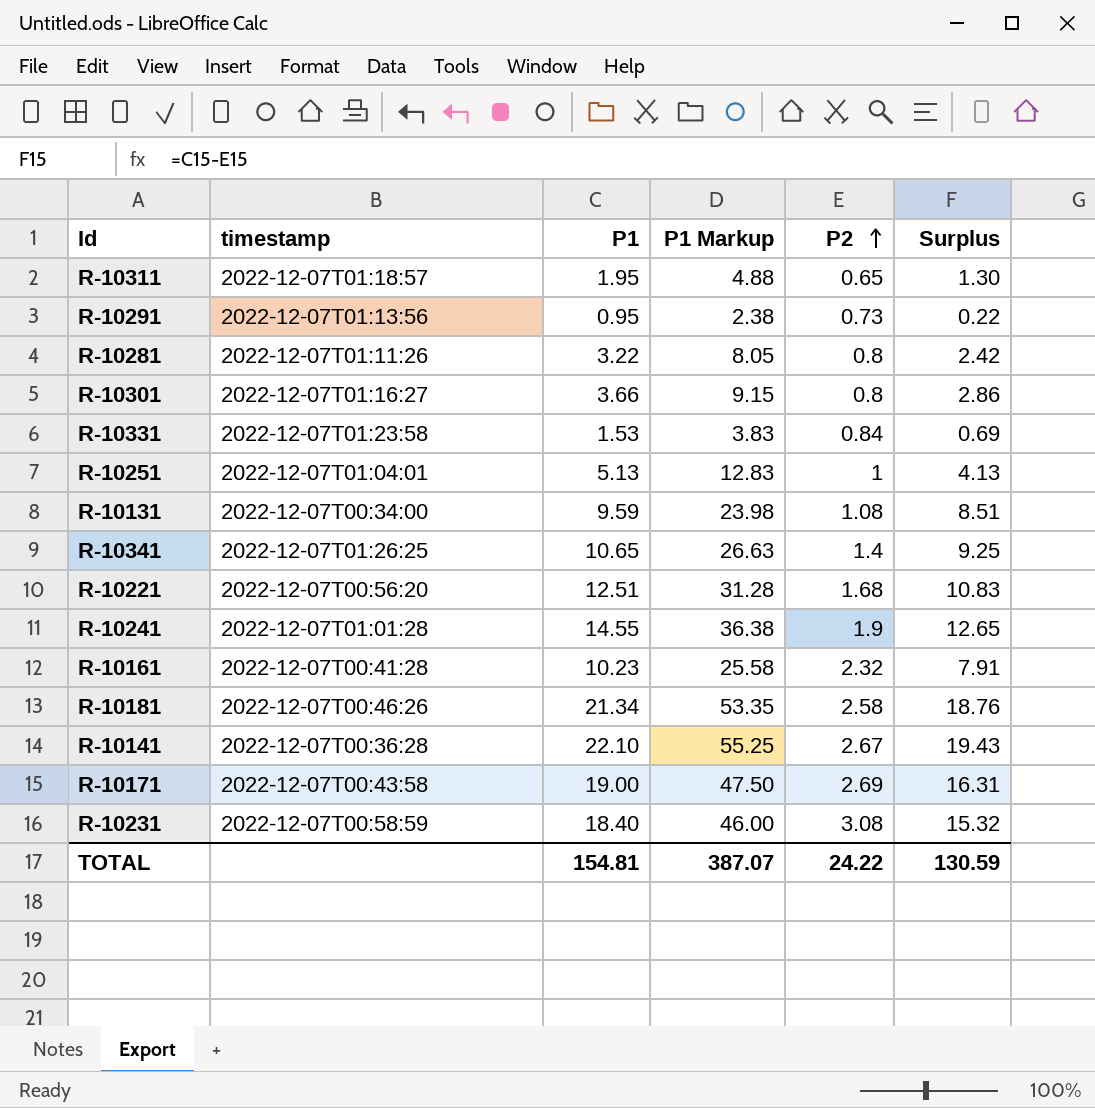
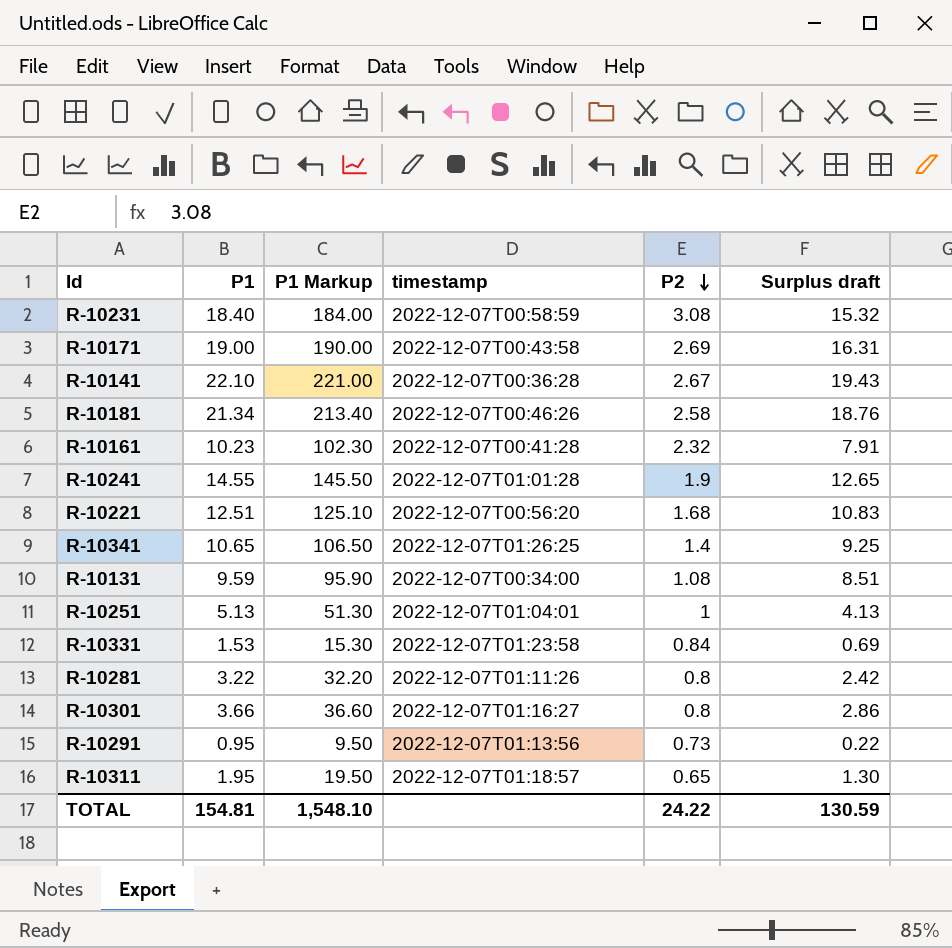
row order: P2 ascending -> P2 descending
column P1 Markup | formula: [P1] * 2.5 -> [P1] * 10
column timestamp | position: 2 -> 4
column name: Surplus -> Surplus draft
TOTAL | P1 Markup: 387.07 -> 1,548.10

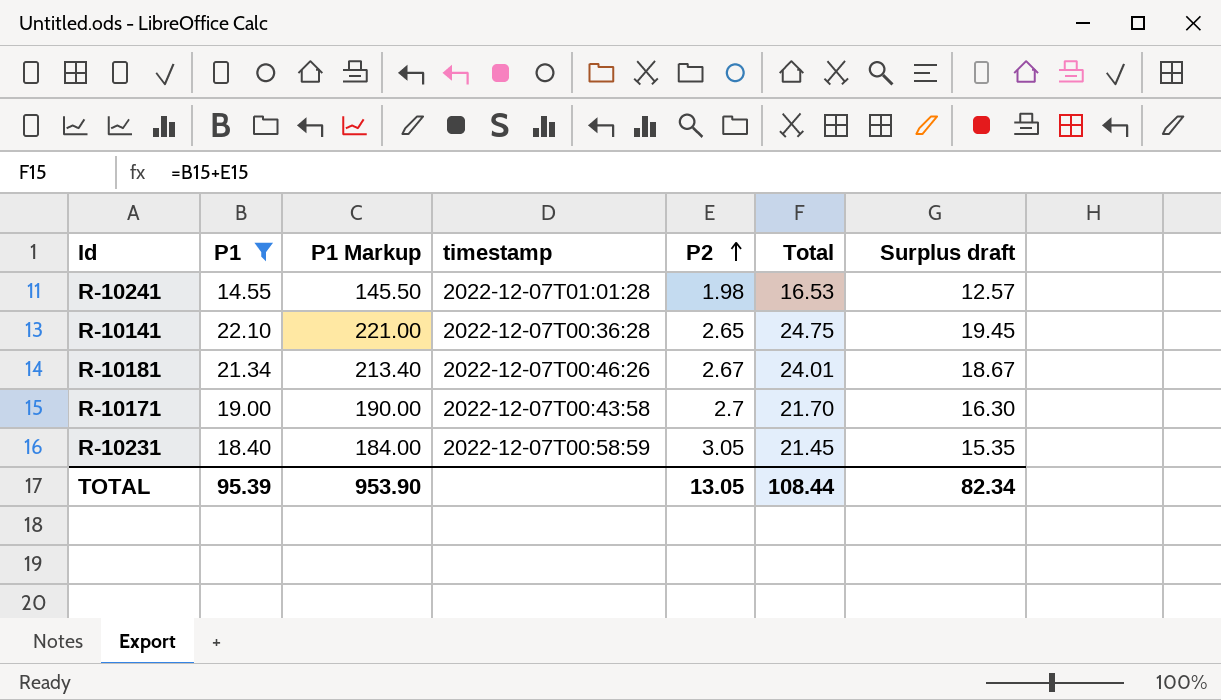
filter: none -> P1 >= 14.55
row order: P2 descending -> P2 ascending
column Total | formula: none -> [P1] + [P2]
R-10241 | P2: 1.9 -> 1.98
R-10241 | Surplus draft: 12.65 -> 12.57
R-10141 | P2: 2.67 -> 2.65
R-10141 | Surplus draft: 19.43 -> 19.45
R-10181 | P2: 2.58 -> 2.67
R-10181 | Surplus draft: 18.76 -> 18.67
R-10171 | P2: 2.69 -> 2.7
R-10171 | Surplus draft: 16.31 -> 16.30
R-10231 | P2: 3.08 -> 3.05
R-10231 | Surplus draft: 15.32 -> 15.35
TOTAL | P1: 154.81 -> 95.39
TOTAL | P1 Markup: 1,548.10 -> 953.90
TOTAL | P2: 24.22 -> 13.05
TOTAL | Surplus draft: 130.59 -> 82.34

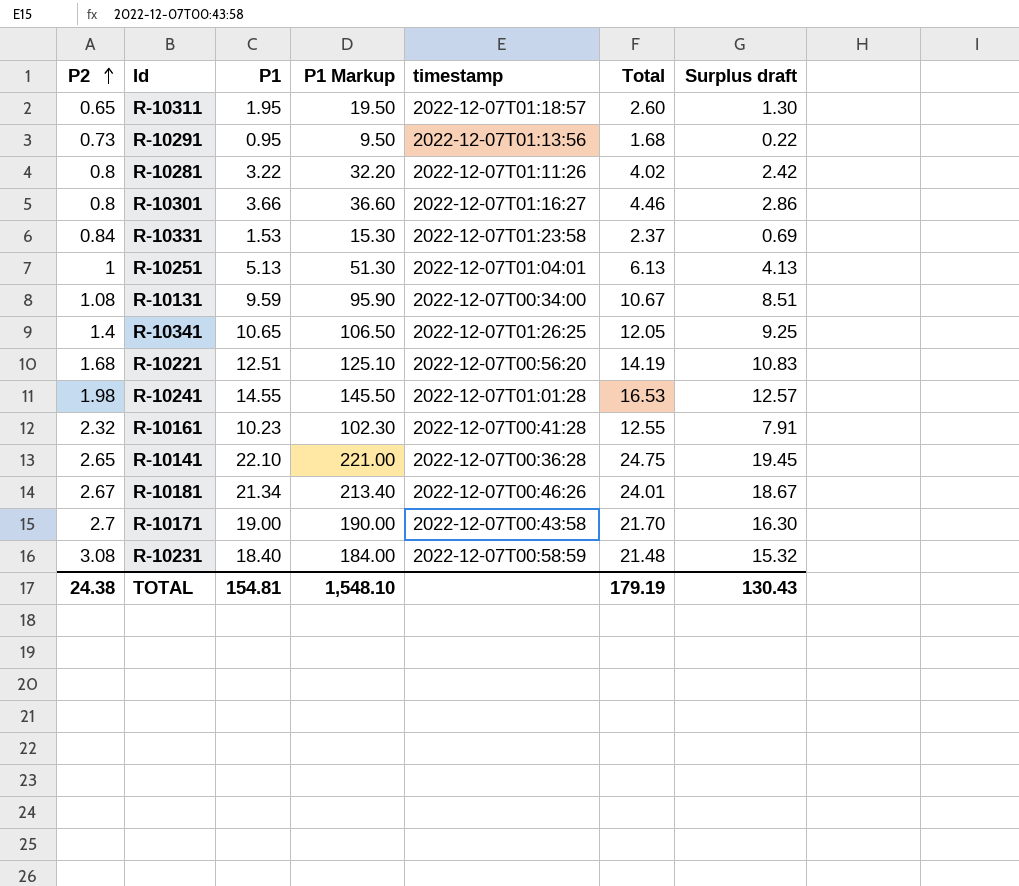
filter: P1 >= 14.55 -> none
column P2 | position: 5 -> 1
R-10231 | P2: 3.05 -> 3.08
R-10231 | Total: 21.45 -> 21.48
R-10231 | Surplus draft: 15.35 -> 15.32
TOTAL | P2: 13.05 -> 24.38
TOTAL | P1: 95.39 -> 154.81
TOTAL | P1 Markup: 953.90 -> 1,548.10
TOTAL | Total: 108.44 -> 179.19
TOTAL | Surplus draft: 82.34 -> 130.43

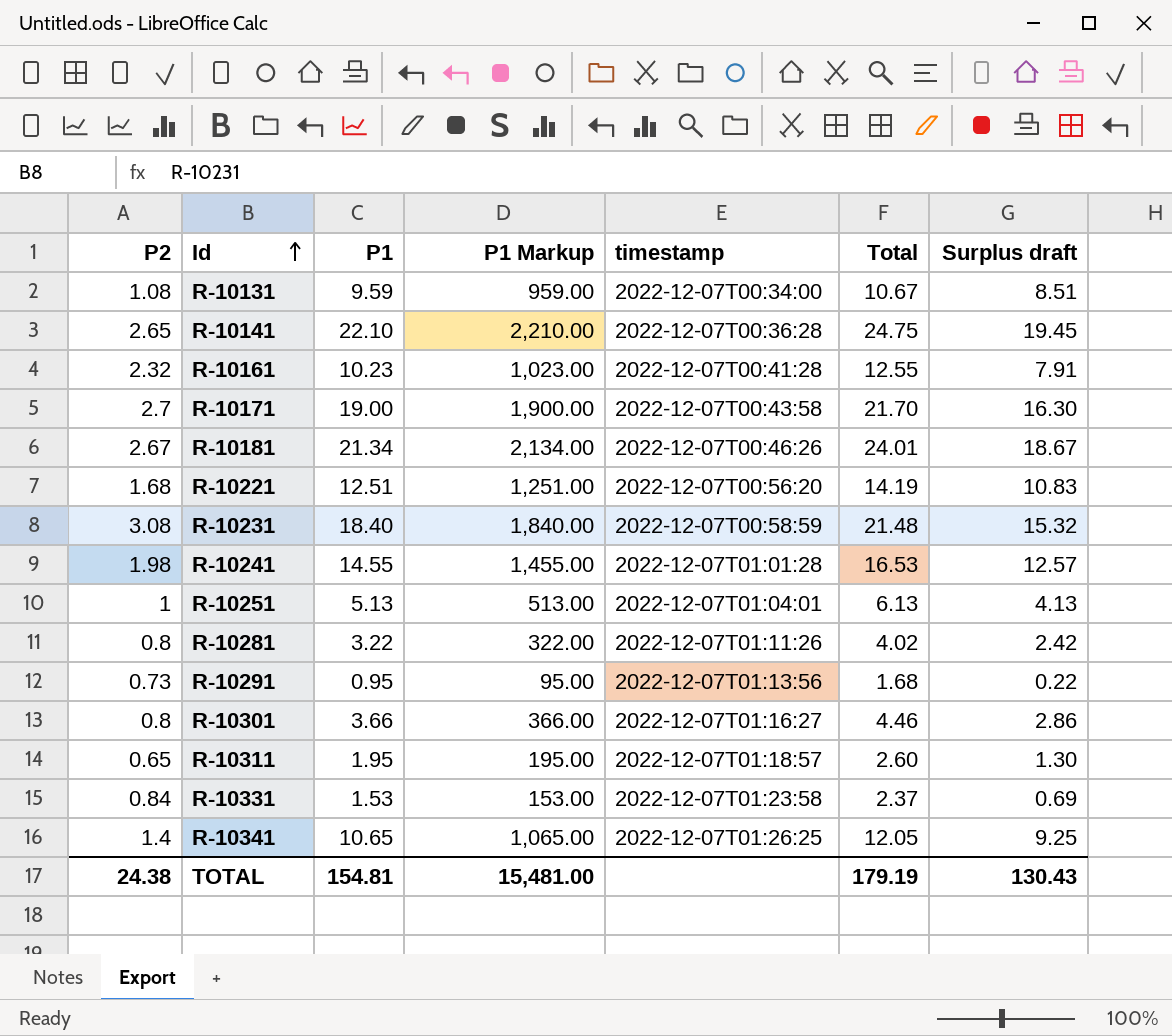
row order: P2 ascending -> Id ascending
column P1 Markup | formula: [P1] * 10 -> [P1] * 100
TOTAL | P1 Markup: 1,548.10 -> 15,481.00

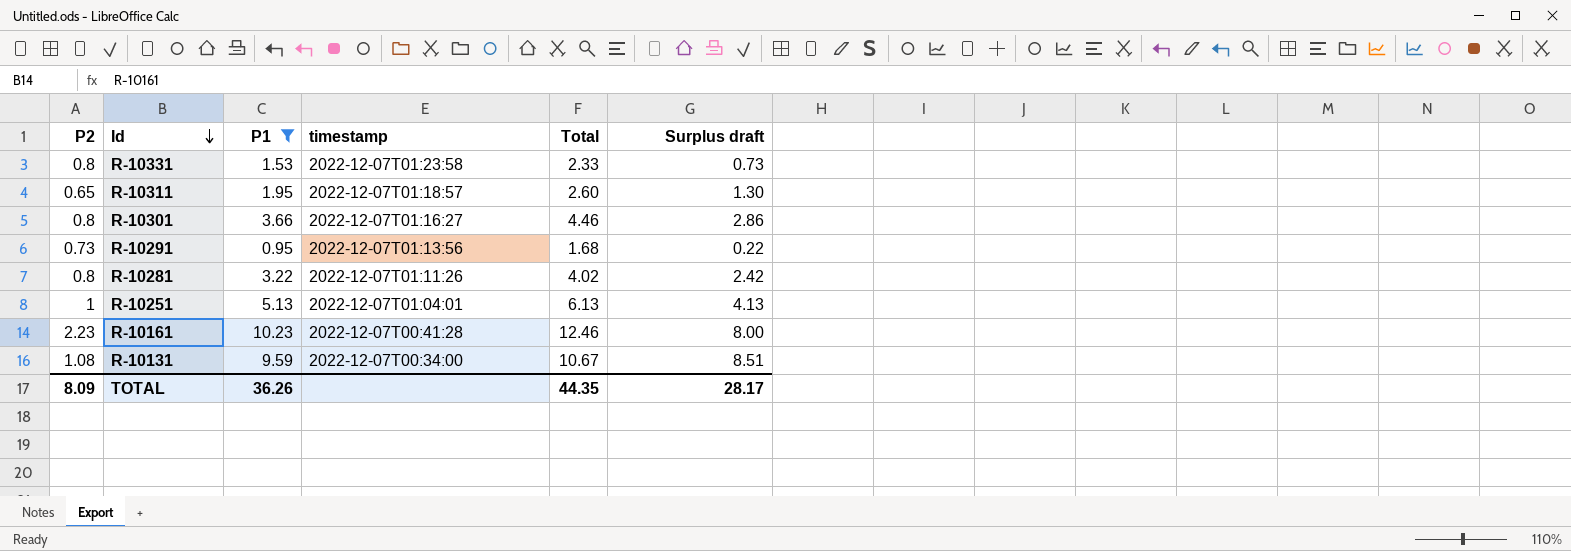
filter: none -> P1 <= 10.23
row order: Id ascending -> Id descending
column P1 Markup | formula: [P1] * 100 -> none
R-10331 | P2: 0.84 -> 0.8
R-10331 | Total: 2.37 -> 2.33
R-10331 | Surplus draft: 0.69 -> 0.73
R-10161 | P2: 2.32 -> 2.23
R-10161 | Total: 12.55 -> 12.46
R-10161 | Surplus draft: 7.91 -> 8.00
TOTAL | P2: 24.38 -> 8.09
TOTAL | P1: 154.81 -> 36.26
TOTAL | Total: 179.19 -> 44.35
TOTAL | Surplus draft: 130.43 -> 28.17

